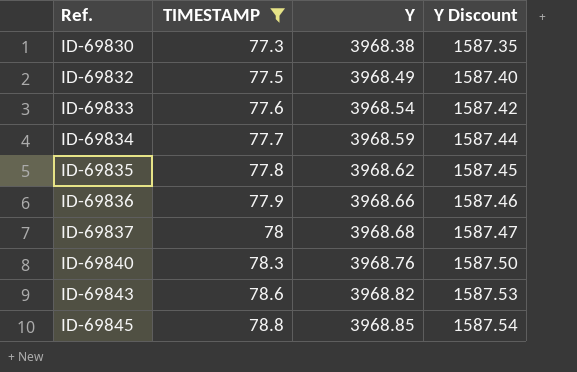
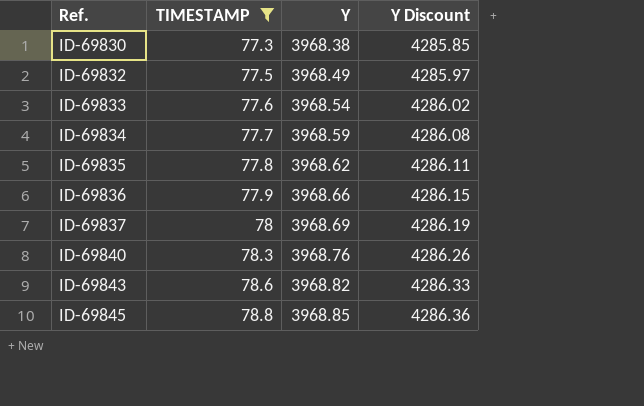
column Y Discount | formula: [Y] * 0.4 -> [Y] * 1.08
ID-69837 | Y: 3968.68 -> 3968.69

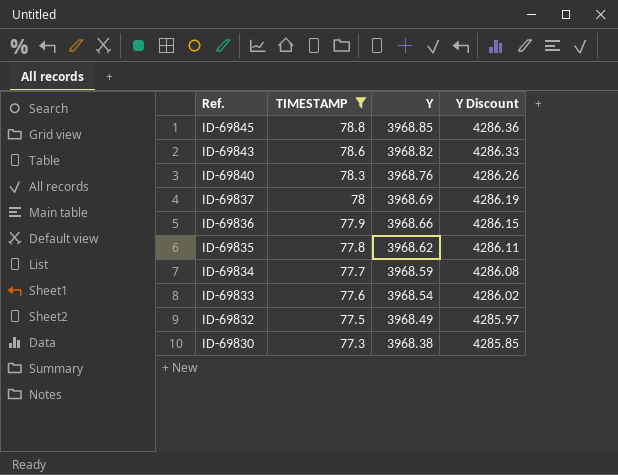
row order: Ref. ascending -> Ref. descending

